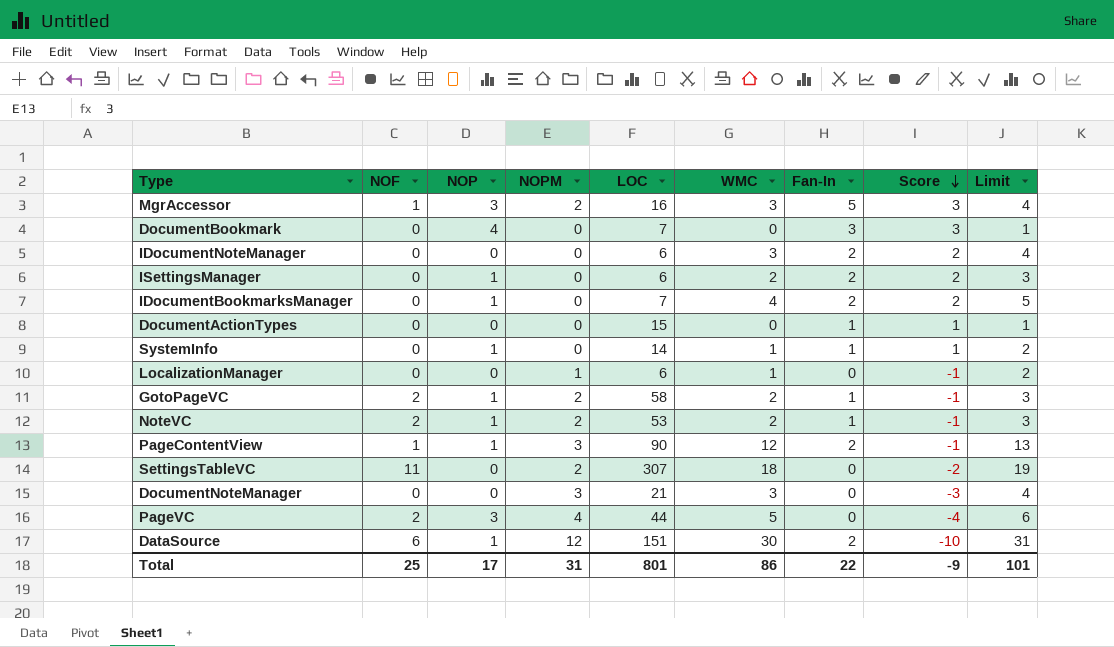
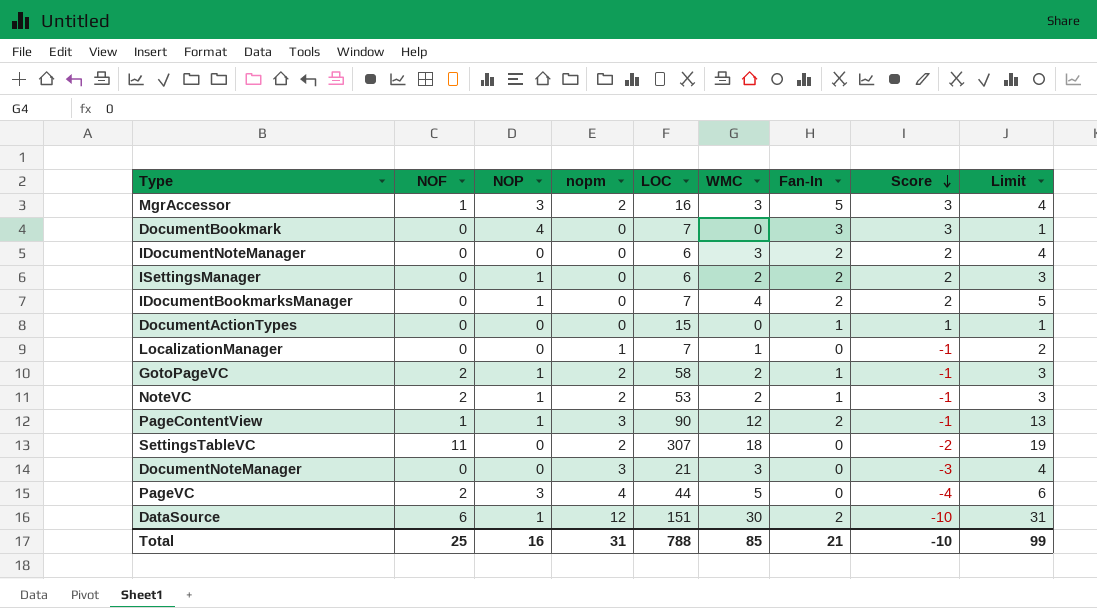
column name: NOPM -> nopm
row SystemInfo: 0 | 1 | 0 | 14 | 1 | 1 | 1 | 2 -> none
LocalizationManager | LOC: 6 -> 7
Total | NOP: 17 -> 16
Total | LOC: 801 -> 788
Total | WMC: 86 -> 85
Total | Fan-In: 22 -> 21
Total | Score: -9 -> -10
Total | Limit: 101 -> 99

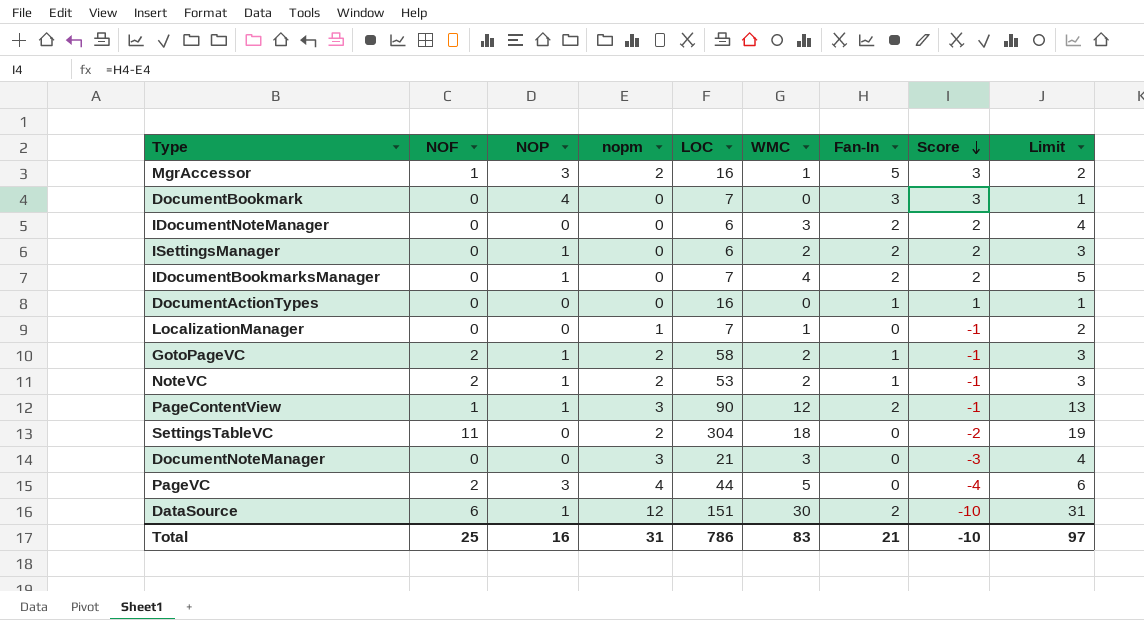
MgrAccessor | WMC: 3 -> 1
MgrAccessor | Limit: 4 -> 2
DocumentActionTypes | LOC: 15 -> 16
SettingsTableVC | LOC: 307 -> 304
Total | LOC: 788 -> 786
Total | WMC: 85 -> 83
Total | Limit: 99 -> 97

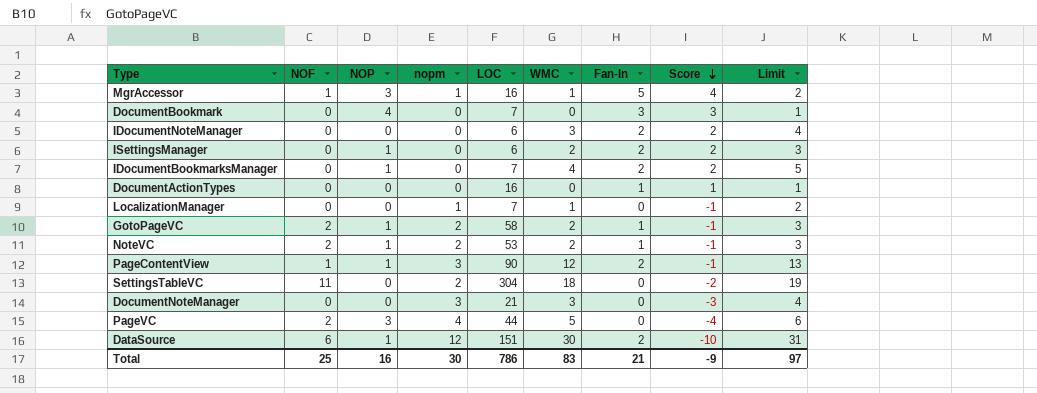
MgrAccessor | nopm: 2 -> 1
MgrAccessor | Score: 3 -> 4
Total | nopm: 31 -> 30
Total | Score: -10 -> -9

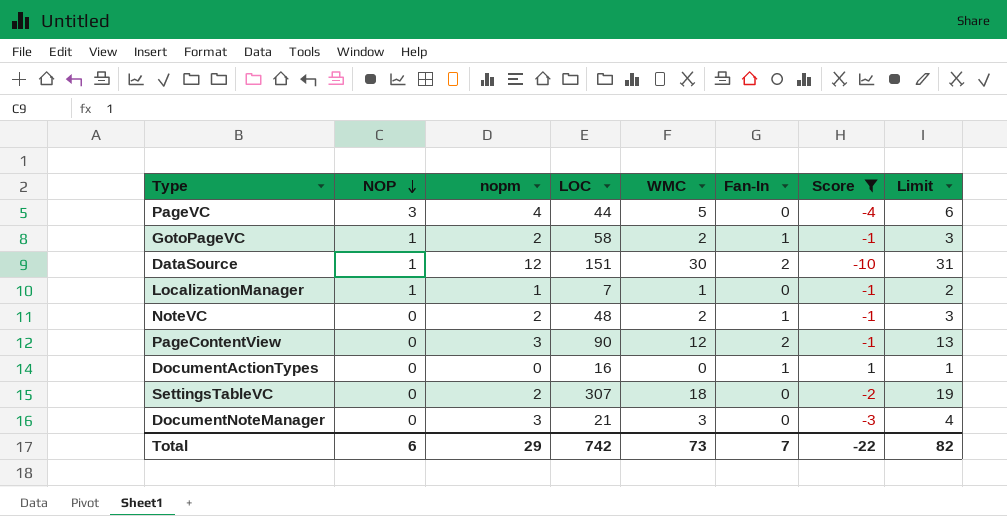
filter: none -> Score <= 1
row order: Score descending -> NOP descending
column NOF | position: 2 -> none
LocalizationManager | NOP: 0 -> 1
NoteVC | NOP: 1 -> 0
NoteVC | LOC: 53 -> 48
PageContentView | NOP: 1 -> 0
SettingsTableVC | LOC: 304 -> 307
Total | NOP: 16 -> 6
Total | nopm: 30 -> 29
Total | LOC: 786 -> 742
Total | WMC: 83 -> 73
Total | Fan-In: 21 -> 7
Total | Score: -9 -> -22
Total | Limit: 97 -> 82

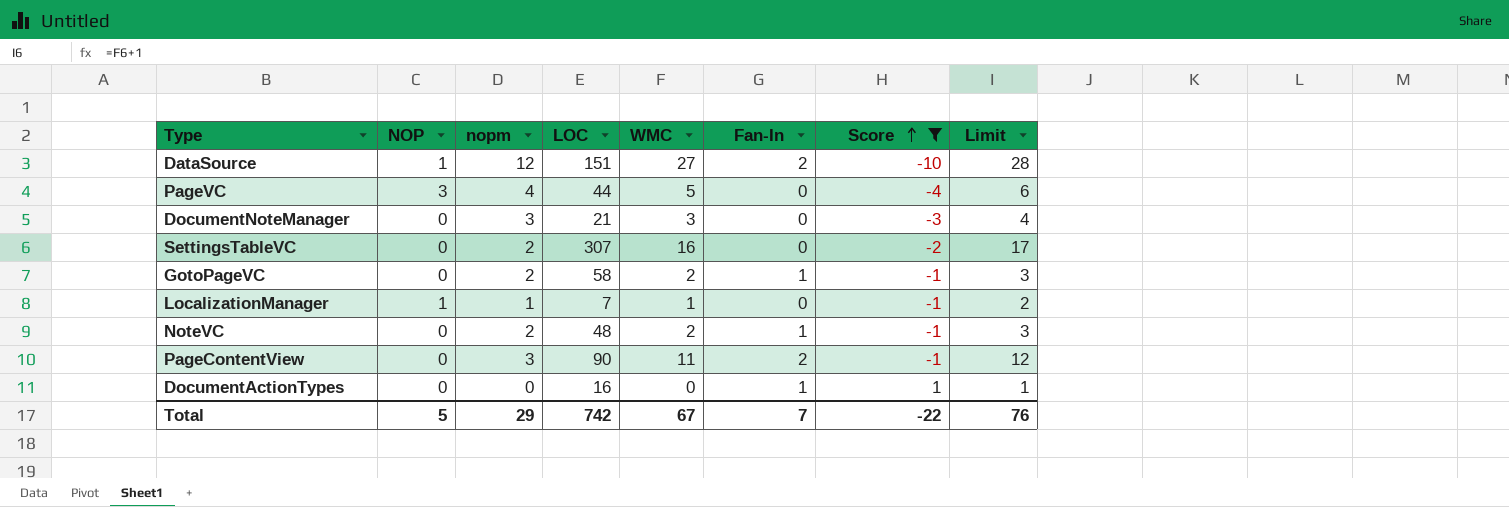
row order: NOP descending -> Score ascending
DataSource | WMC: 30 -> 27
DataSource | Limit: 31 -> 28
SettingsTableVC | WMC: 18 -> 16
SettingsTableVC | Limit: 19 -> 17
GotoPageVC | NOP: 1 -> 0
PageContentView | WMC: 12 -> 11
PageContentView | Limit: 13 -> 12
Total | NOP: 6 -> 5
Total | WMC: 73 -> 67
Total | Limit: 82 -> 76

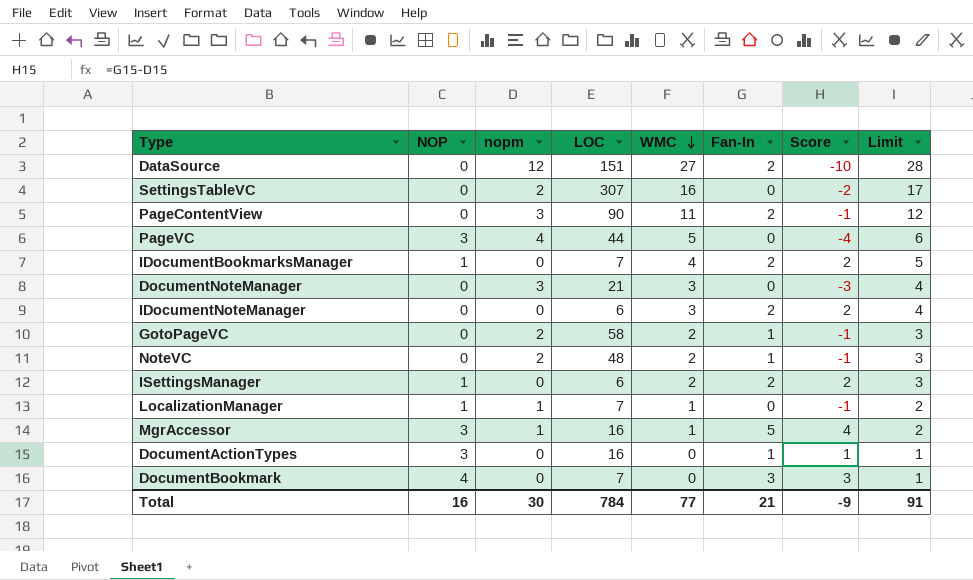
filter: Score <= 1 -> none
row order: Score ascending -> WMC descending
DataSource | NOP: 1 -> 0
DocumentActionTypes | NOP: 0 -> 3
Total | NOP: 5 -> 16
Total | nopm: 29 -> 30
Total | LOC: 742 -> 784
Total | WMC: 67 -> 77
Total | Fan-In: 7 -> 21
Total | Score: -22 -> -9
Total | Limit: 76 -> 91

